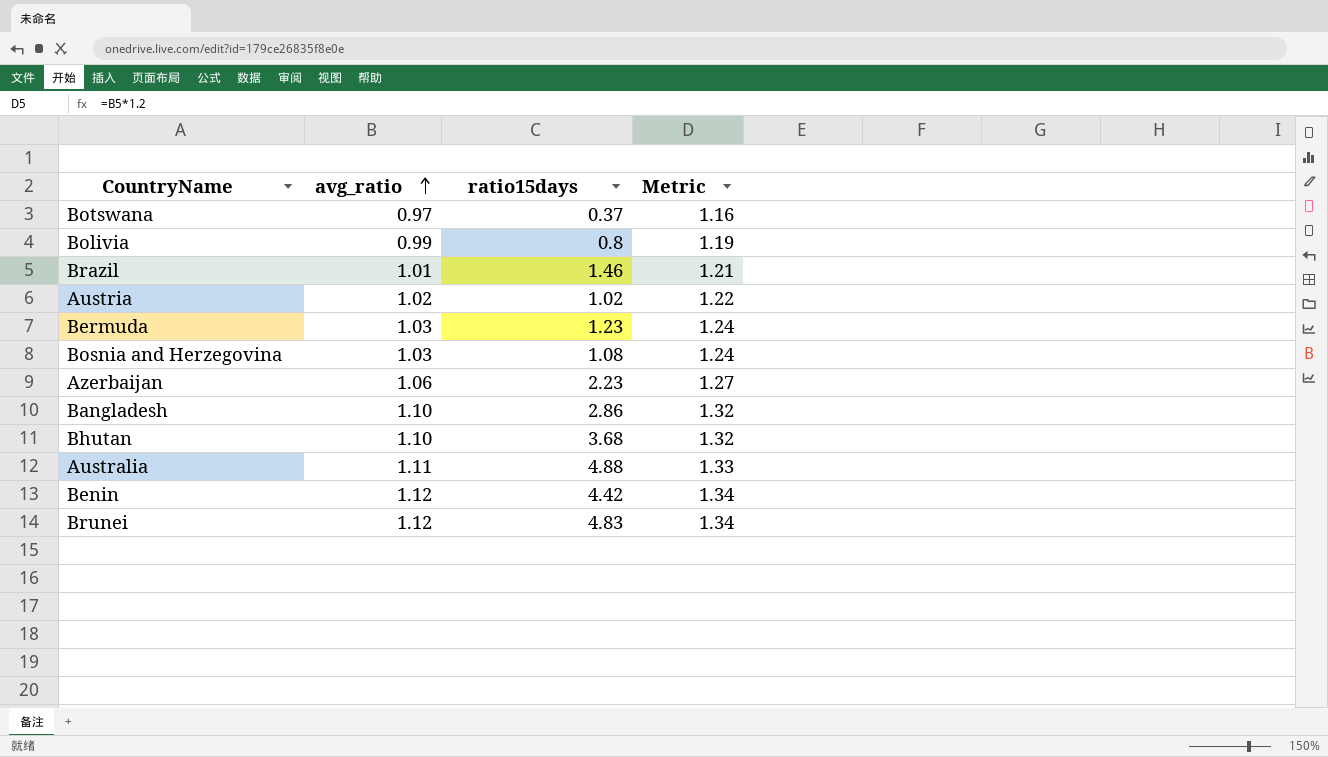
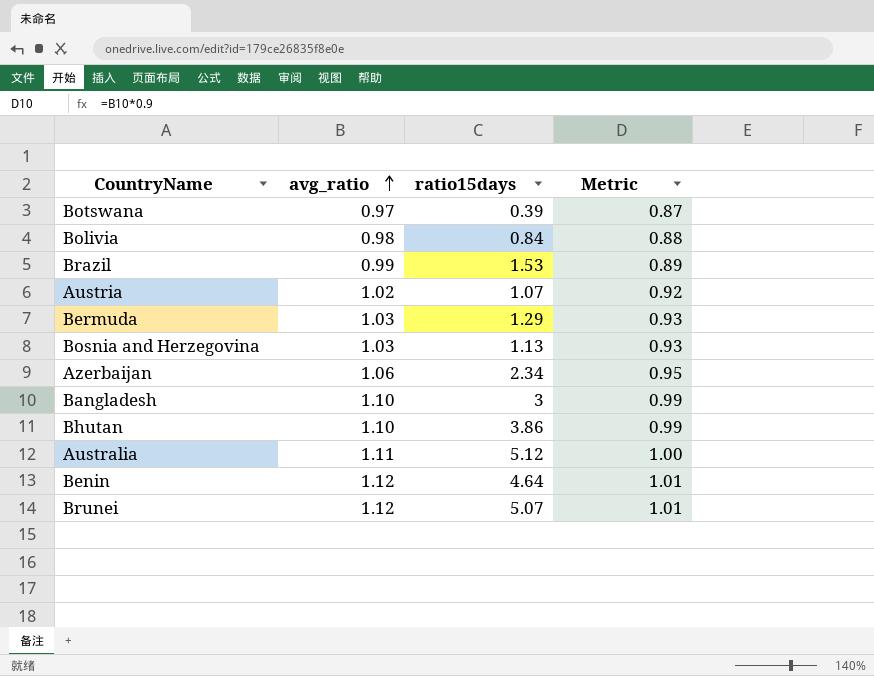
column Metric | formula: [avg_ratio] * 1.2 -> [avg_ratio] * 0.9
Botswana | ratio15days: 0.37 -> 0.39
Bolivia | avg_ratio: 0.99 -> 0.98
Bolivia | ratio15days: 0.8 -> 0.84
Brazil | avg_ratio: 1.01 -> 0.99
Brazil | ratio15days: 1.46 -> 1.53
Austria | ratio15days: 1.02 -> 1.07
Bermuda | ratio15days: 1.23 -> 1.29
Bosnia and Herzegovina | ratio15days: 1.08 -> 1.13
Azerbaijan | ratio15days: 2.23 -> 2.34
Bangladesh | ratio15days: 2.86 -> 3
Bhutan | ratio15days: 3.68 -> 3.86
Australia | ratio15days: 4.88 -> 5.12
Benin | ratio15days: 4.42 -> 4.64
Brunei | ratio15days: 4.83 -> 5.07

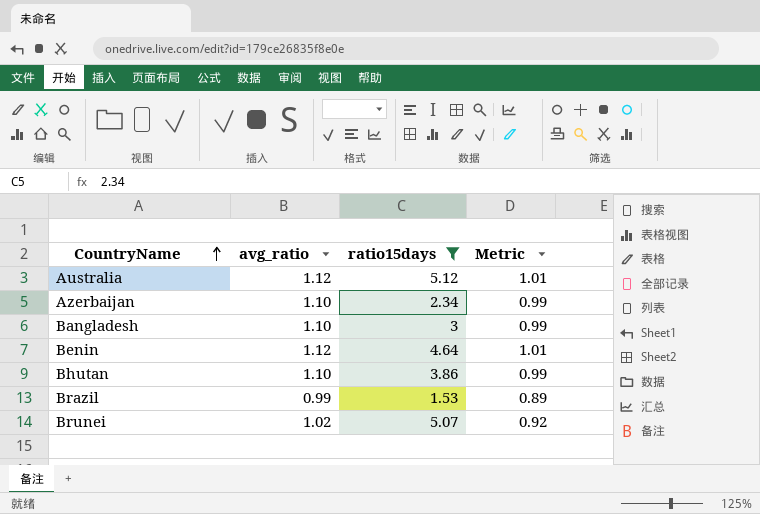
filter: none -> ratio15days >= 1.53
row order: avg_ratio ascending -> CountryName ascending
Australia | avg_ratio: 1.11 -> 1.12
Australia | Metric: 1.00 -> 1.01
Azerbaijan | avg_ratio: 1.06 -> 1.10
Azerbaijan | Metric: 0.95 -> 0.99
Brunei | avg_ratio: 1.12 -> 1.02
Brunei | Metric: 1.01 -> 0.92

